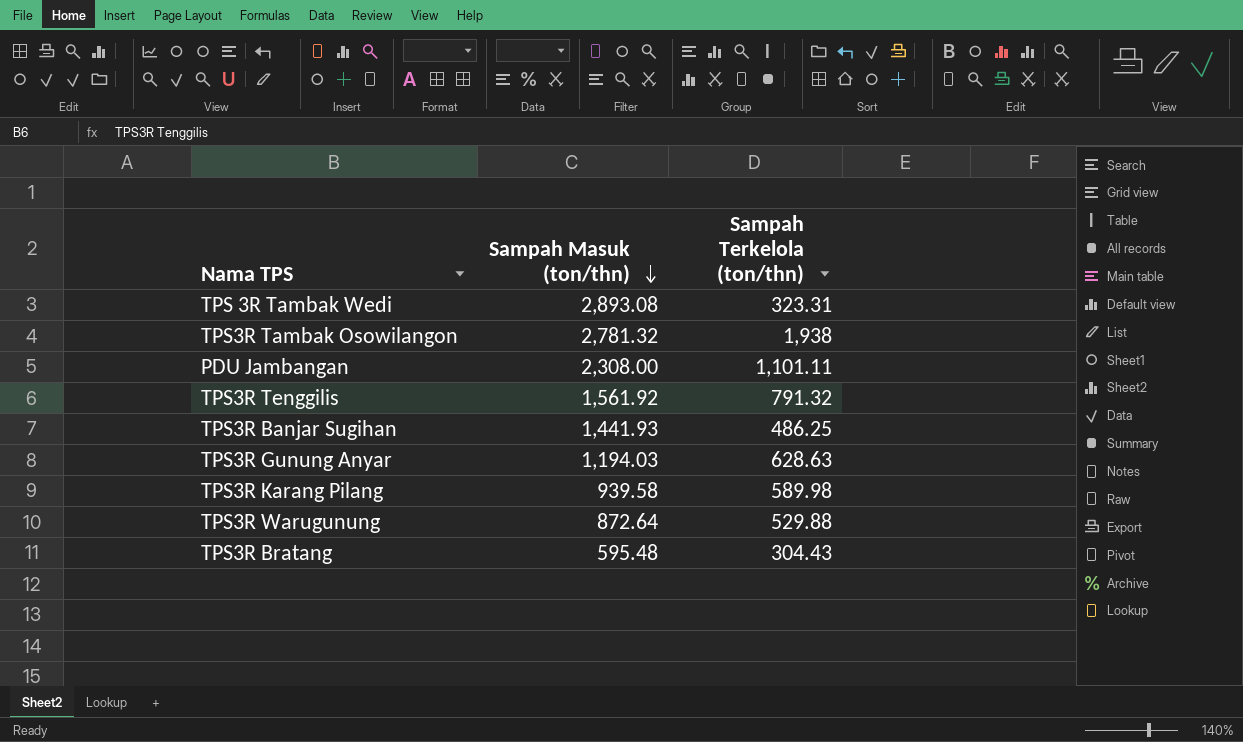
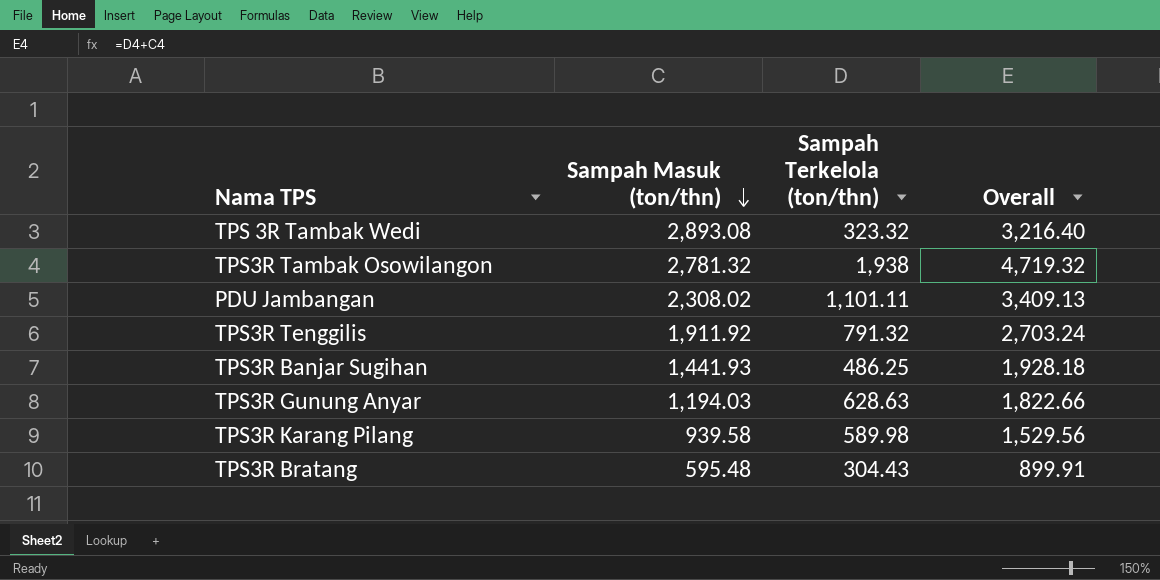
column Overall | formula: none -> [Sampah Masuk (ton/thn)] + [Sampah Terkelola (ton/thn)]
row TPS3R Warugunung: 872.64 | 529.88 -> none
TPS 3R Tambak Wedi | Sampah Terkelola (ton/thn): 323.31 -> 323.32
PDU Jambangan | Sampah Masuk (ton/thn): 2,308.00 -> 2,308.02
TPS3R Tenggilis | Sampah Masuk (ton/thn): 1,561.92 -> 1,911.92

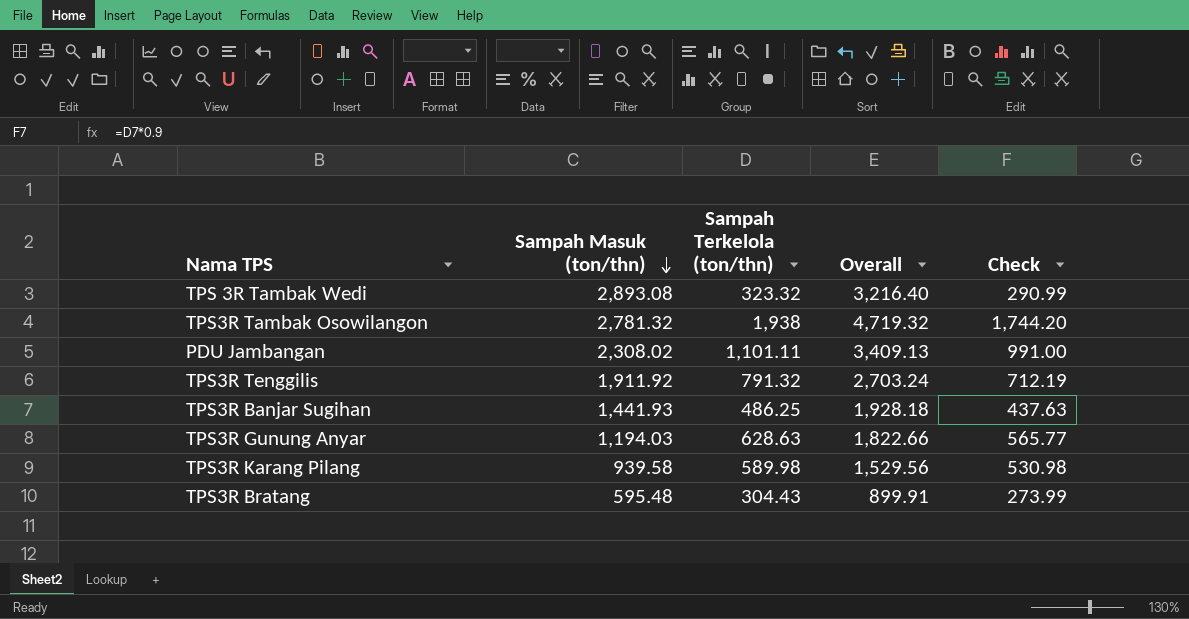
column Check | formula: none -> [Sampah Terkelola (ton/thn)] * 0.9

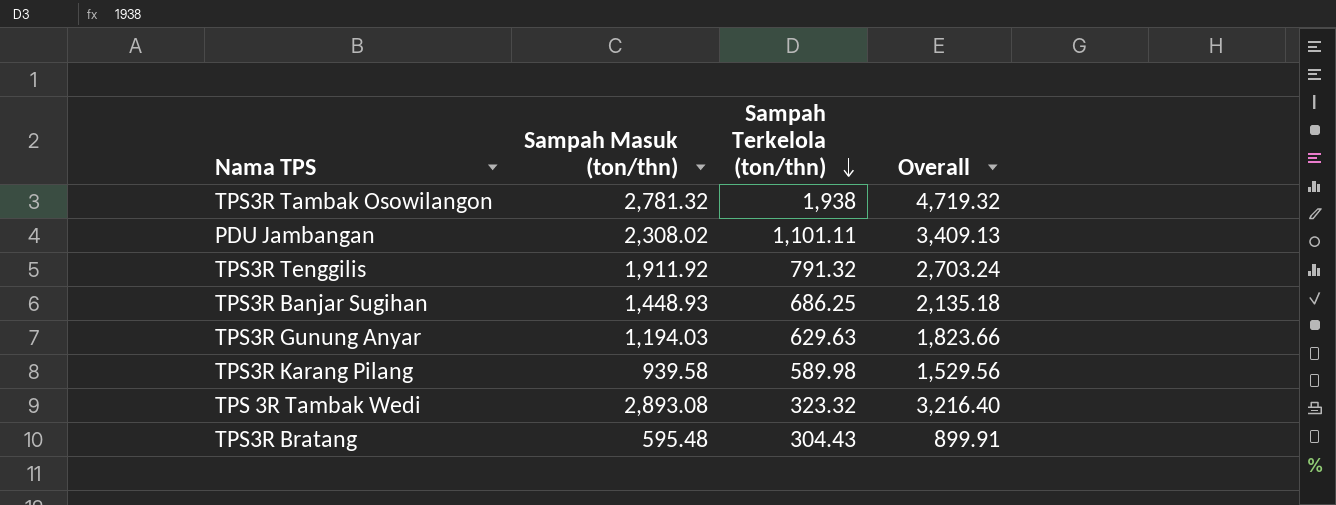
row order: Sampah Masuk (ton/thn) descending -> Sampah Terkelola (ton/thn) descending
column Check | formula: [Sampah Terkelola (ton/thn)] * 0.9 -> none
TPS3R Banjar Sugihan | Sampah Masuk (ton/thn): 1,441.93 -> 1,448.93
TPS3R Banjar Sugihan | Sampah Terkelola (ton/thn): 486.25 -> 686.25
TPS3R Banjar Sugihan | Overall: 1,928.18 -> 2,135.18
TPS3R Gunung Anyar | Sampah Terkelola (ton/thn): 628.63 -> 629.63
TPS3R Gunung Anyar | Overall: 1,822.66 -> 1,823.66

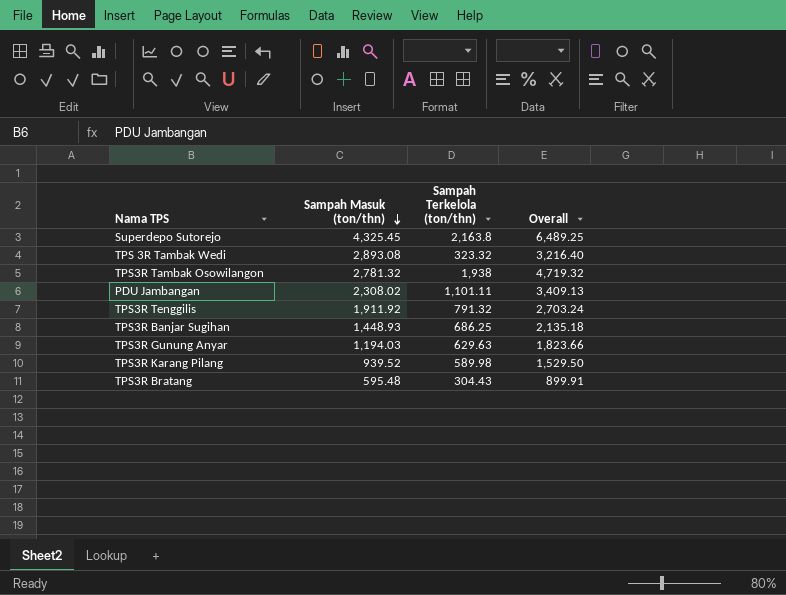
row order: Sampah Terkelola (ton/thn) descending -> Sampah Masuk (ton/thn) descending
row Superdepo Sutorejo: none -> 4,325.45 | 2,163.8 | 6,489.25
TPS3R Karang Pilang | Sampah Masuk (ton/thn): 939.58 -> 939.52
TPS3R Karang Pilang | Overall: 1,529.56 -> 1,529.50

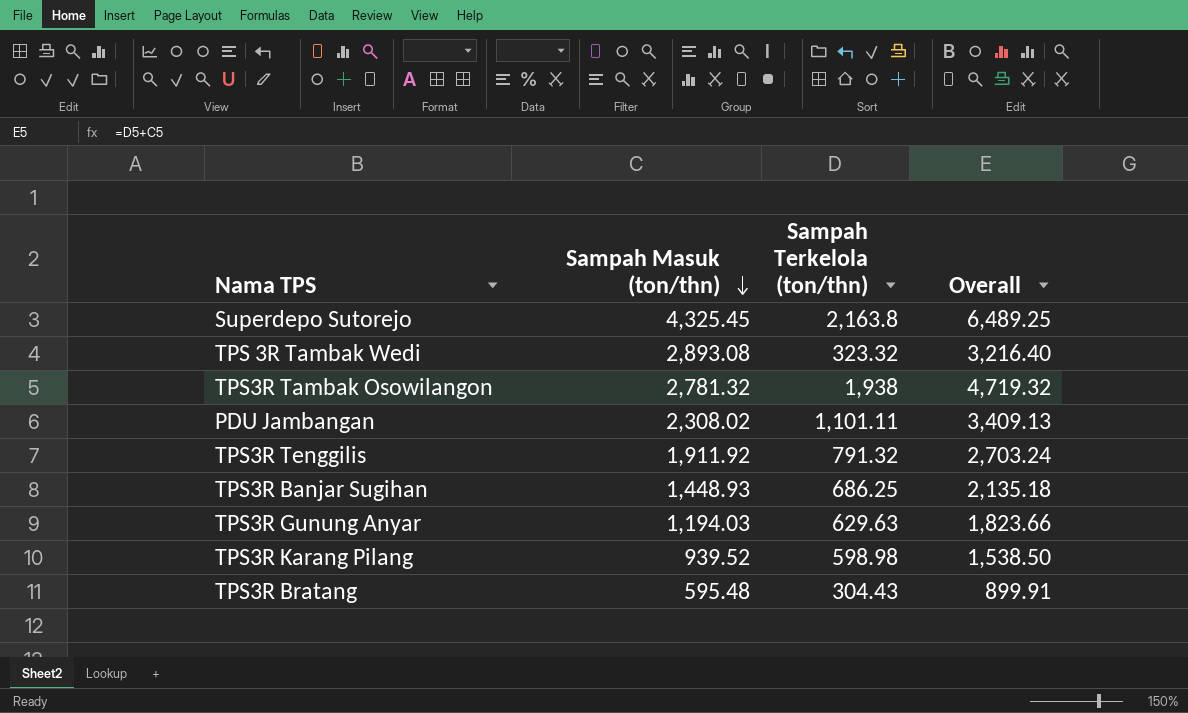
TPS3R Karang Pilang | Sampah Terkelola (ton/thn): 589.98 -> 598.98
TPS3R Karang Pilang | Overall: 1,529.50 -> 1,538.50

